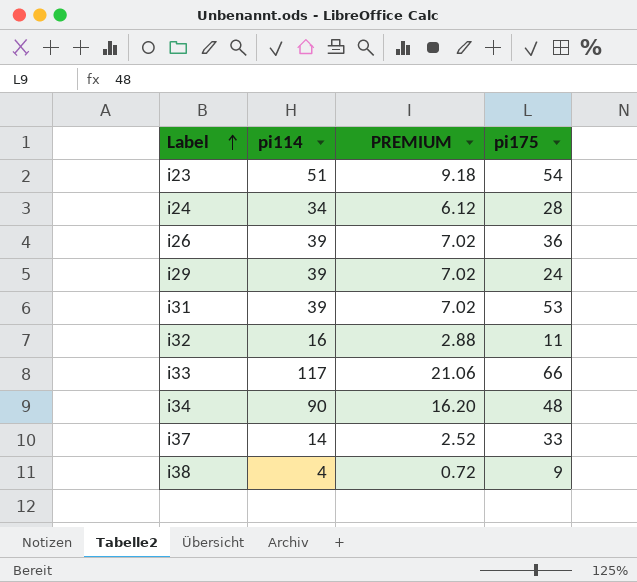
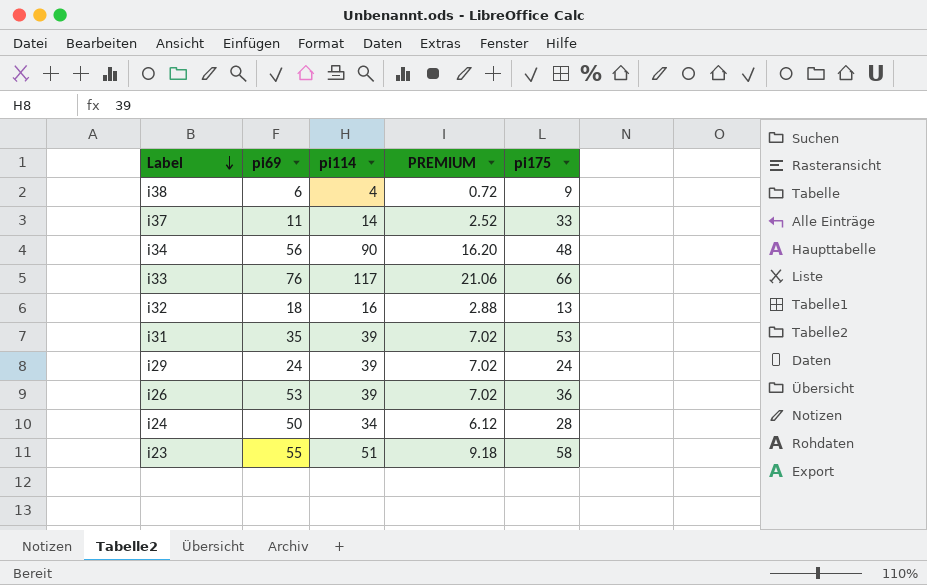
row order: Label ascending -> Label descending
column pi69 | position: none -> 2
i32 | pi175: 11 -> 13
i23 | pi175: 54 -> 58

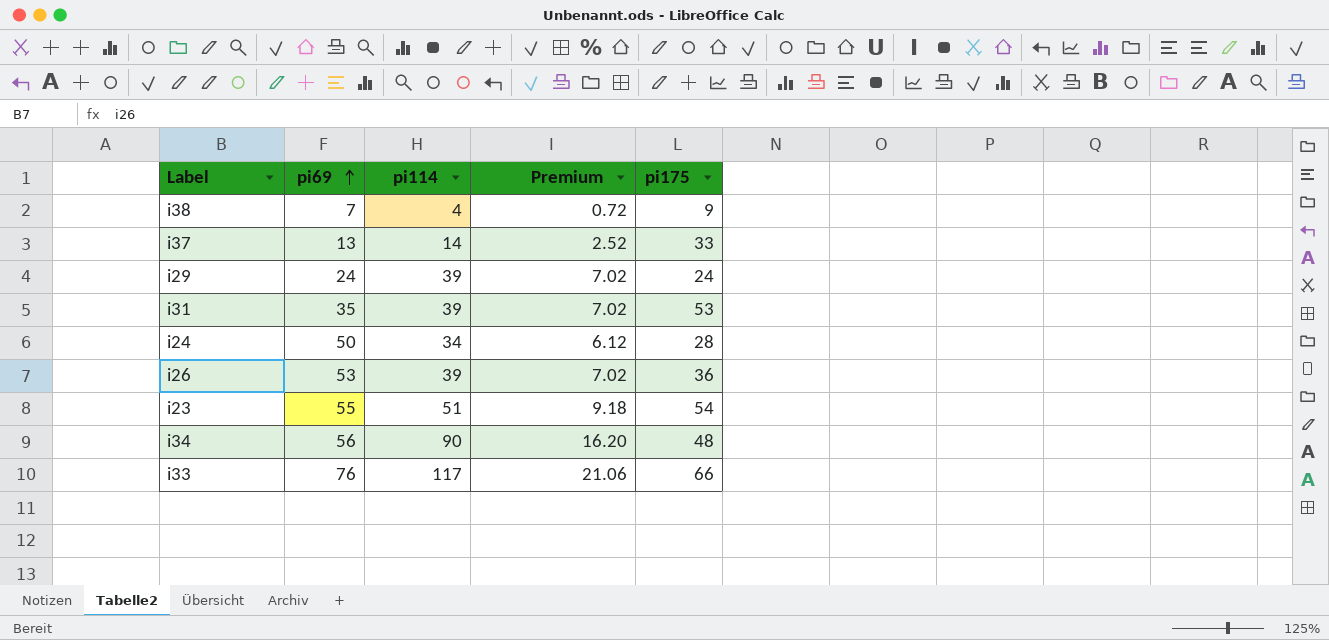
row order: Label descending -> pi69 ascending
column name: PREMIUM -> Premium
row i32: 18 | 16 | 2.88 | 13 -> none
i38 | pi69: 6 -> 7
i37 | pi69: 11 -> 13
i23 | pi175: 58 -> 54

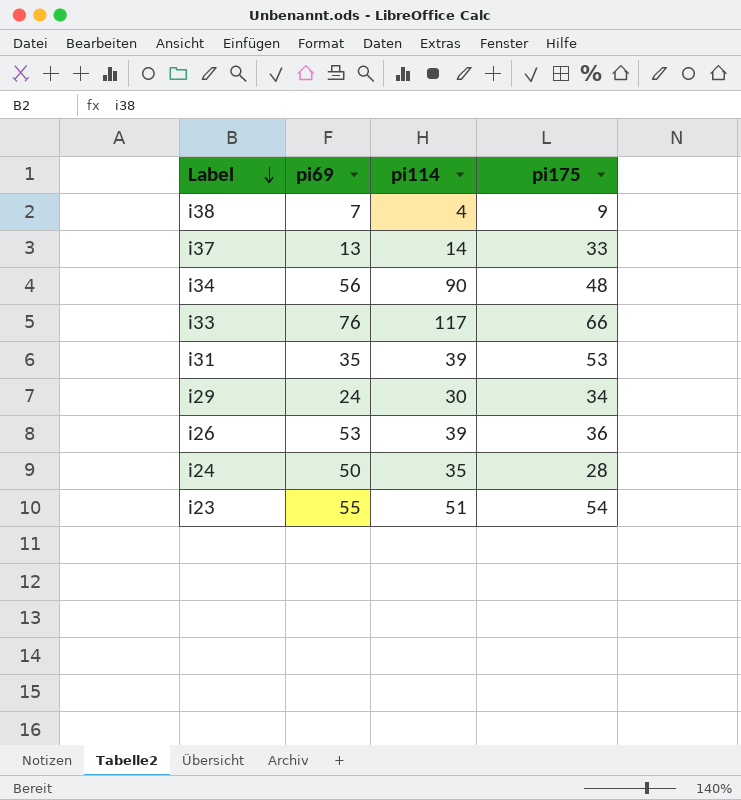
row order: pi69 ascending -> Label descending
column Premium | formula: [pi114] * 0.18 -> none
i29 | pi114: 39 -> 30
i29 | pi175: 24 -> 34
i24 | pi114: 34 -> 35

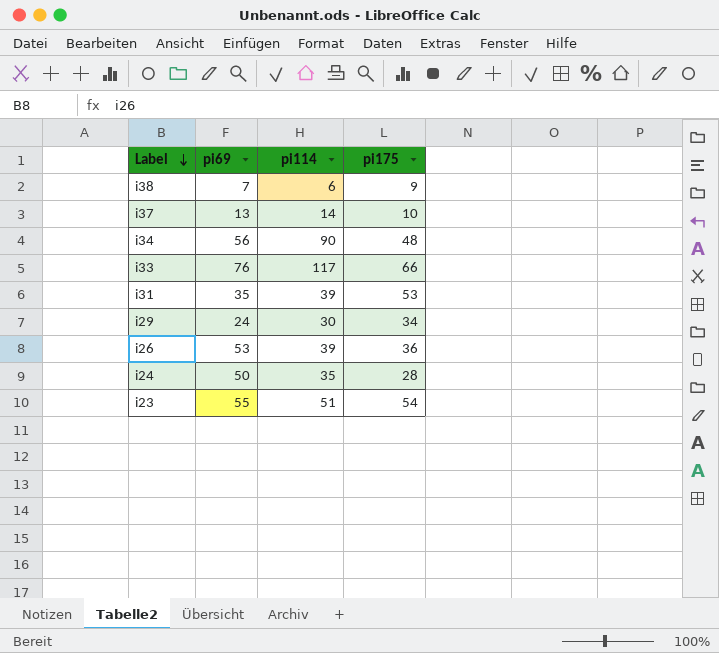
i38 | pi114: 4 -> 6
i37 | pi175: 33 -> 10

